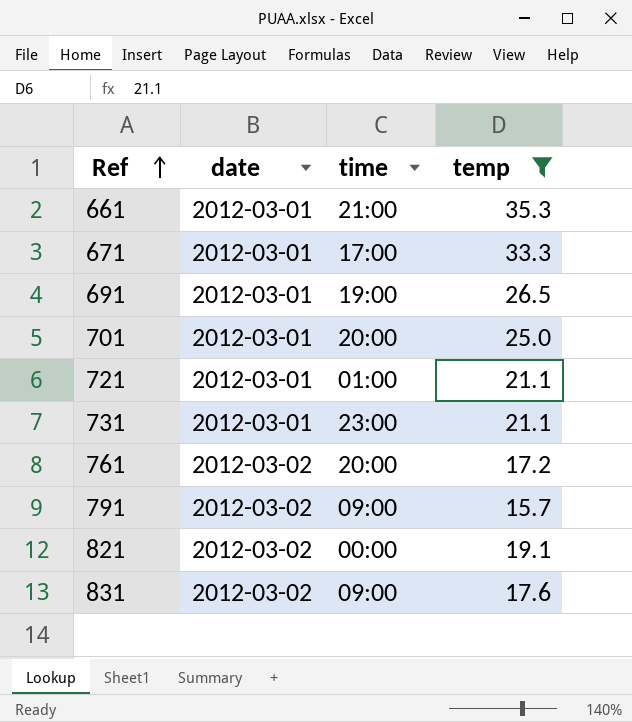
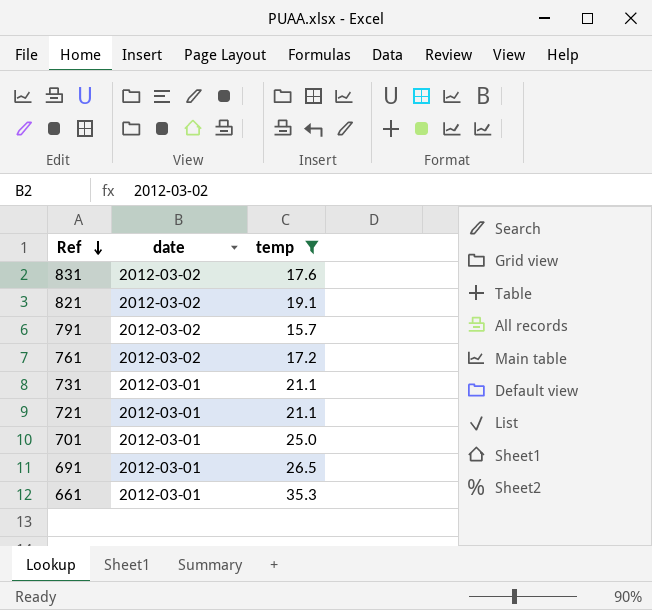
row order: Ref ascending -> Ref descending
column time | position: 3 -> none
row 671: 2012-03-01 | 17:00 | 33.3 -> none

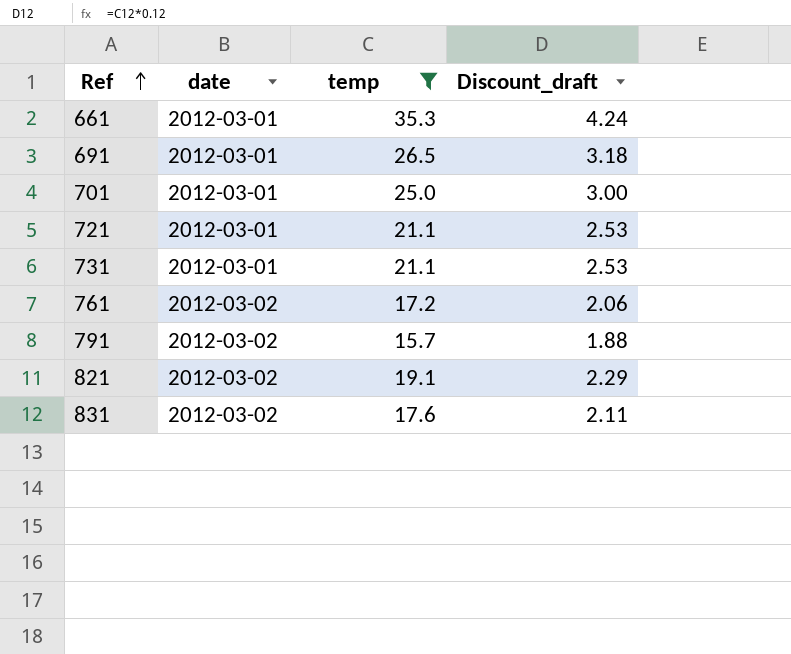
row order: Ref descending -> Ref ascending
column Discount_draft | formula: none -> [temp] * 0.12

